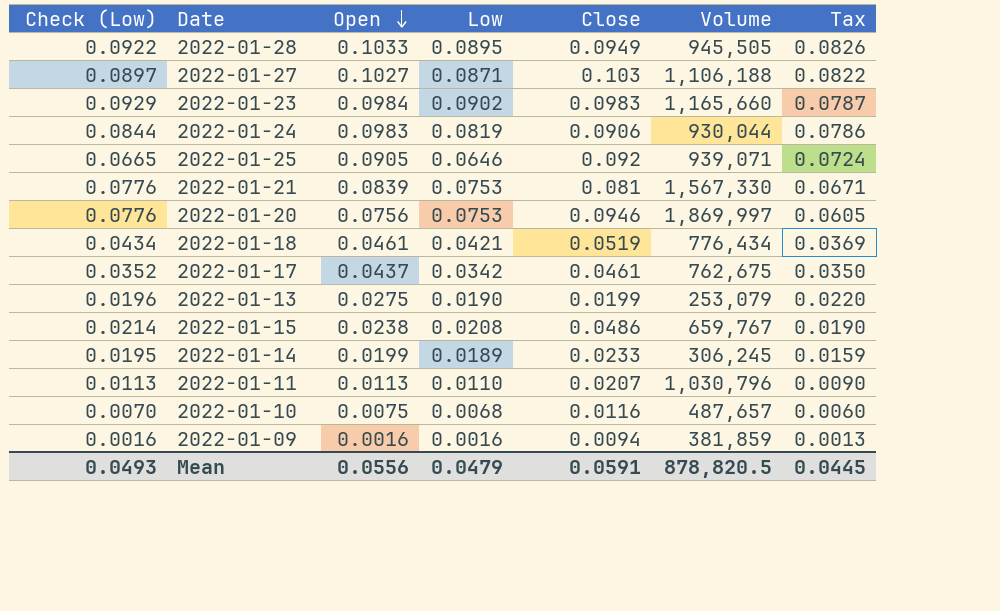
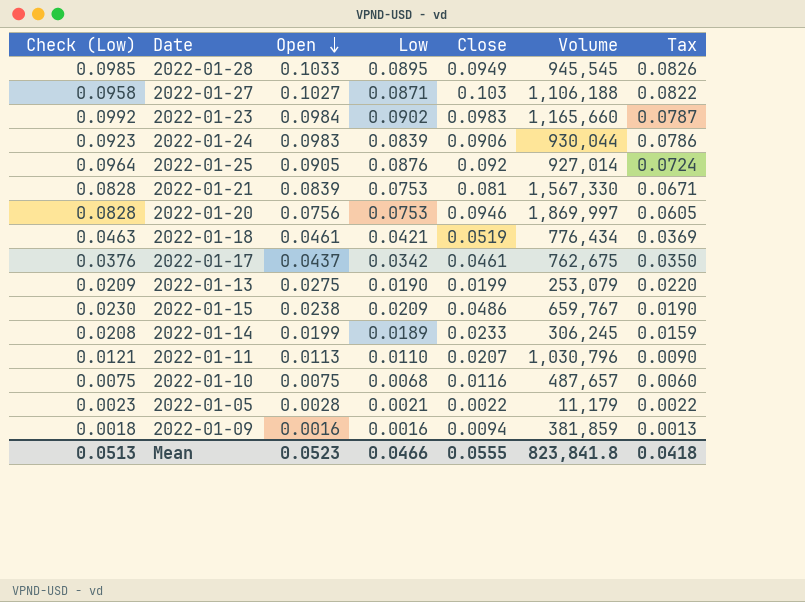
column Check (Low) | formula: [Low] * 1.03 -> [Low] * 1.1
2022-01-28 | Volume: 945,505 -> 945,545
2022-01-24 | Low: 0.0819 -> 0.0839
2022-01-25 | Low: 0.0646 -> 0.0876
2022-01-25 | Volume: 939,071 -> 927,014
2022-01-15 | Low: 0.0208 -> 0.0209
row 2022-01-05: none -> 0.0023 | 0.0028 | 0.0021 | 0.0022 | 11,179 | 0.0022
Mean | Check (Low): 0.0493 -> 0.0513
Mean | Open: 0.0556 -> 0.0523
Mean | Low: 0.0479 -> 0.0466
Mean | Close: 0.0591 -> 0.0555
Mean | Volume: 878,820.5 -> 823,841.8
Mean | Tax: 0.0445 -> 0.0418

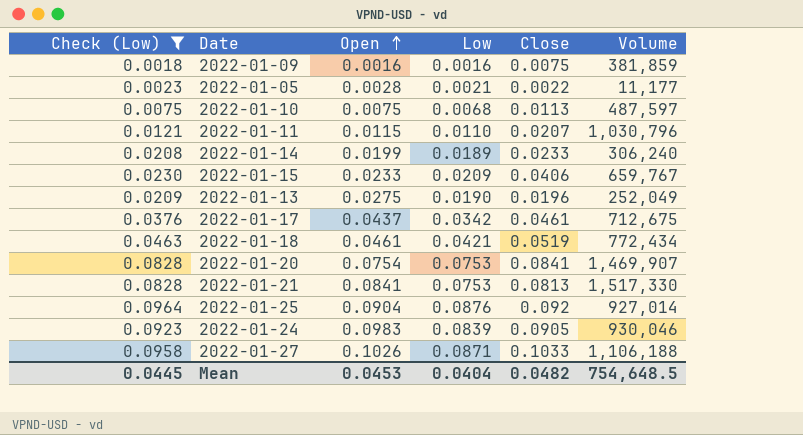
filter: none -> Check (Low) <= 0.0964
row order: Open descending -> Open ascending
column Tax | formula: [Open] * 0.8 -> none
2022-01-09 | Close: 0.0094 -> 0.0075
2022-01-05 | Volume: 11,179 -> 11,177
2022-01-10 | Close: 0.0116 -> 0.0113
2022-01-10 | Volume: 487,657 -> 487,597
2022-01-11 | Open: 0.0113 -> 0.0115
2022-01-14 | Volume: 306,245 -> 306,240
2022-01-15 | Open: 0.0238 -> 0.0233
2022-01-15 | Close: 0.0486 -> 0.0406
2022-01-13 | Close: 0.0199 -> 0.0196
2022-01-13 | Volume: 253,079 -> 252,049
2022-01-17 | Volume: 762,675 -> 712,675
2022-01-18 | Volume: 776,434 -> 772,434
2022-01-20 | Open: 0.0756 -> 0.0754
2022-01-20 | Close: 0.0946 -> 0.0841
2022-01-20 | Volume: 1,869,997 -> 1,469,907
2022-01-21 | Open: 0.0839 -> 0.0841
2022-01-21 | Close: 0.081 -> 0.0813
2022-01-21 | Volume: 1,567,330 -> 1,517,330
2022-01-25 | Open: 0.0905 -> 0.0904
2022-01-24 | Close: 0.0906 -> 0.0905
2022-01-24 | Volume: 930,044 -> 930,046
2022-01-27 | Open: 0.1027 -> 0.1026
2022-01-27 | Close: 0.103 -> 0.1033
Mean | Check (Low): 0.0513 -> 0.0445
Mean | Open: 0.0523 -> 0.0453
Mean | Low: 0.0466 -> 0.0404
Mean | Close: 0.0555 -> 0.0482
Mean | Volume: 823,841.8 -> 754,648.5

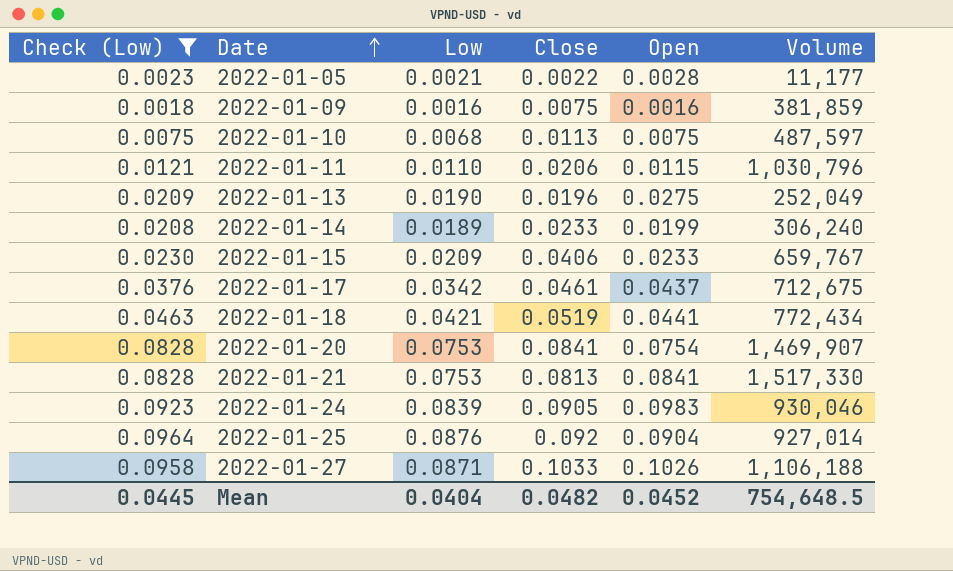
row order: Open ascending -> Date ascending
column Open | position: 3 -> 5
2022-01-11 | Close: 0.0207 -> 0.0206
2022-01-18 | Open: 0.0461 -> 0.0441
Mean | Open: 0.0453 -> 0.0452

